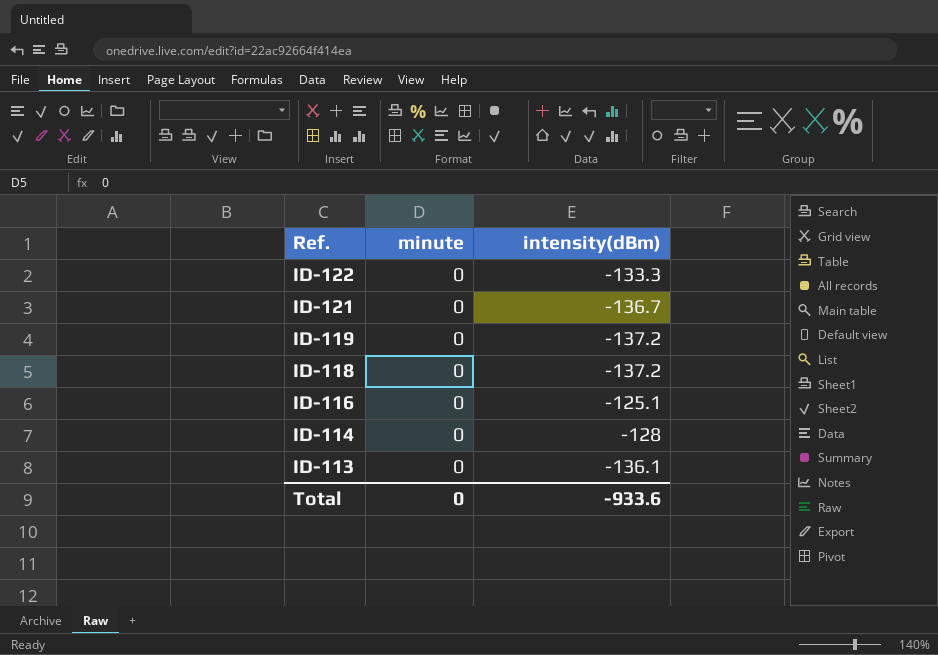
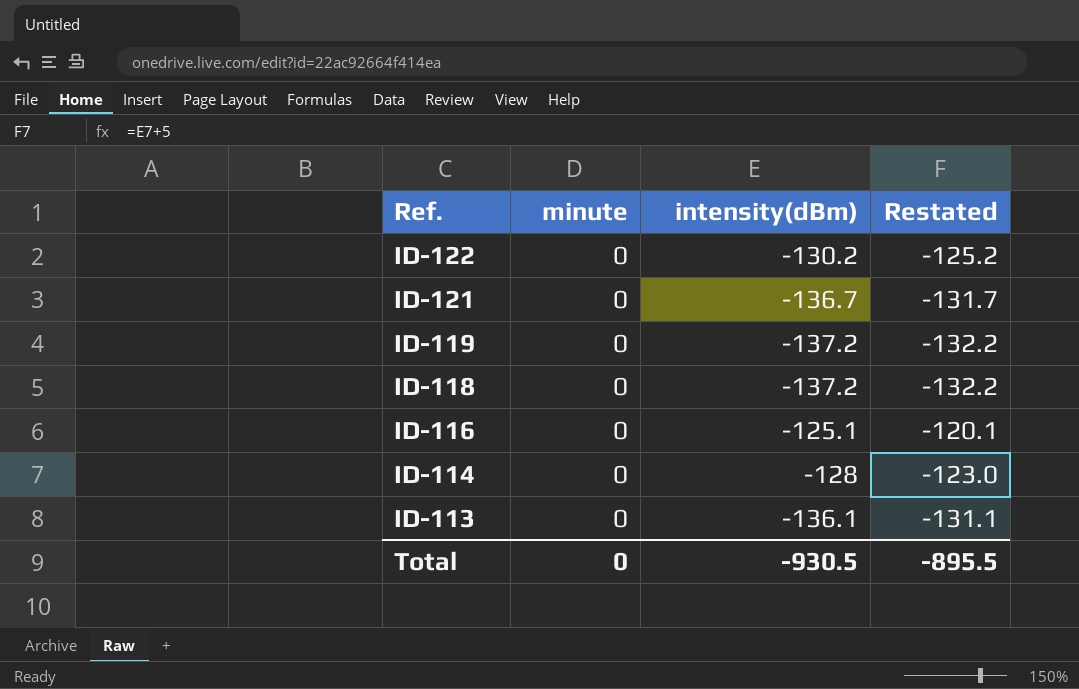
column Restated | formula: none -> [intensity(dBm)] + 5
ID-122 | intensity(dBm): -133.3 -> -130.2
Total | intensity(dBm): -933.6 -> -930.5

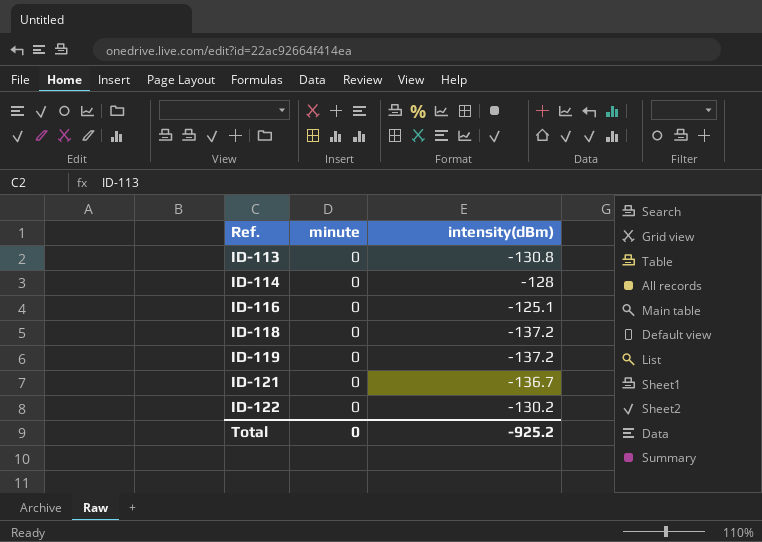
row order: Ref. descending -> Ref. ascending
column Restated | formula: [intensity(dBm)] + 5 -> none
ID-113 | intensity(dBm): -136.1 -> -130.8
Total | intensity(dBm): -930.5 -> -925.2

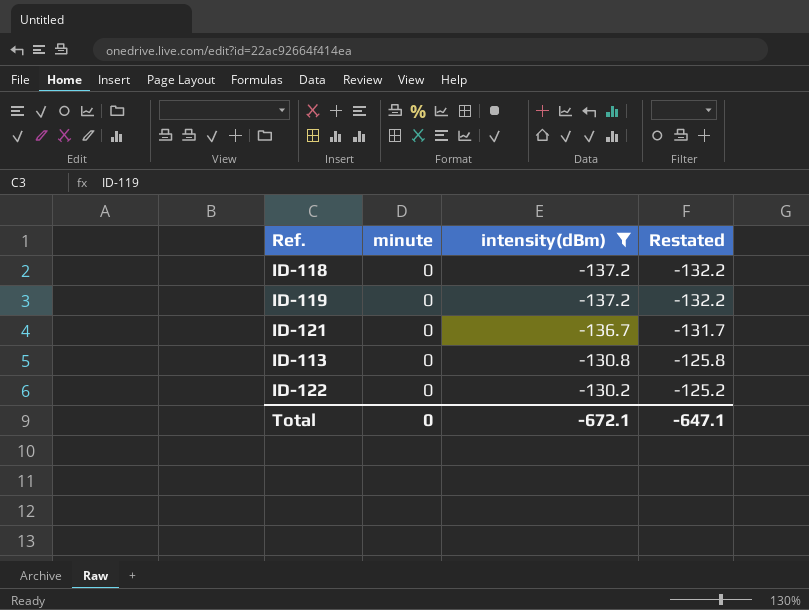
filter: none -> intensity(dBm) <= -130.2
row order: Ref. ascending -> intensity(dBm) ascending
column Restated | formula: none -> [intensity(dBm)] + 5
Total | intensity(dBm): -925.2 -> -672.1

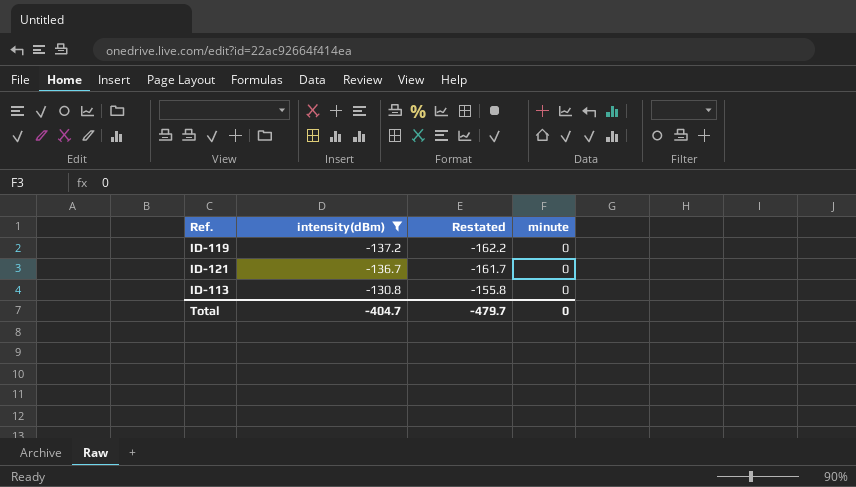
column Restated | formula: [intensity(dBm)] + 5 -> [intensity(dBm)] - 25
column minute | position: 2 -> 4
row ID-118: 0 | -137.2 | -132.2 -> none
row ID-122: 0 | -130.2 | -125.2 -> none
Total | intensity(dBm): -672.1 -> -404.7
Total | Restated: -647.1 -> -479.7

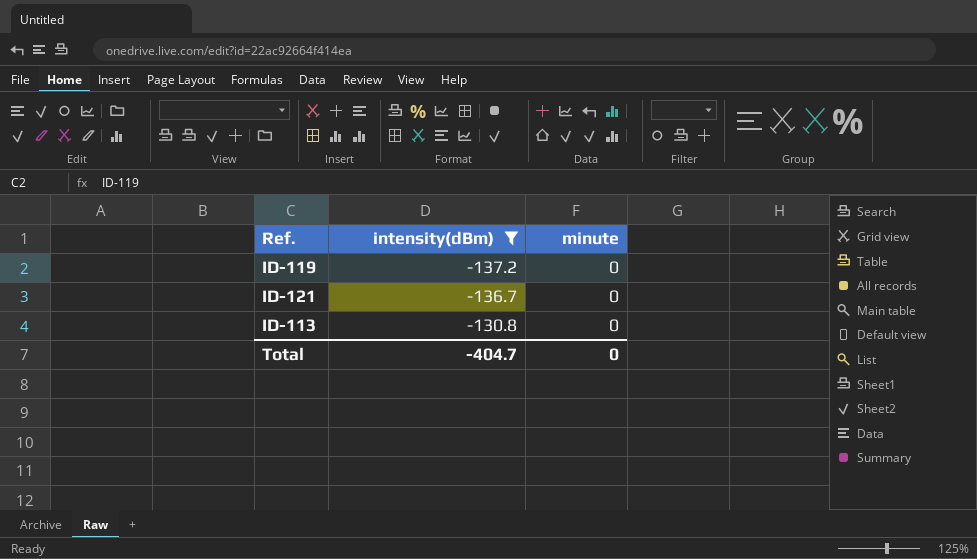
column Restated | formula: [intensity(dBm)] - 25 -> none

